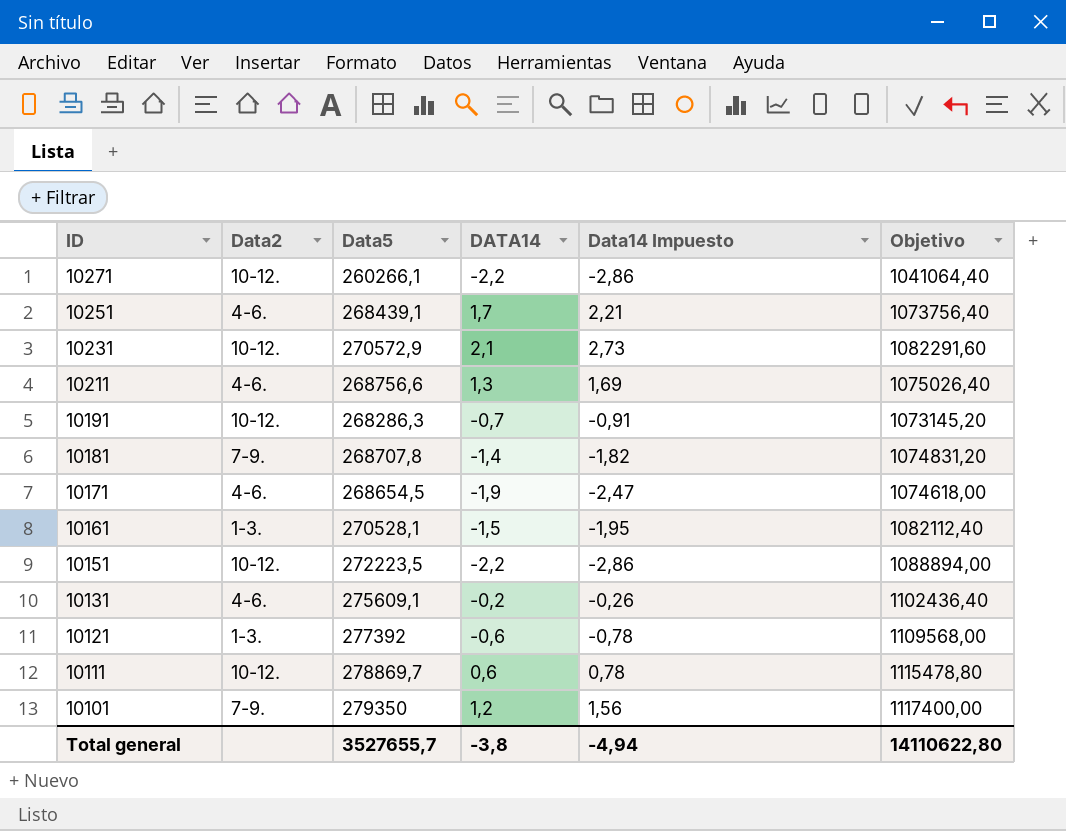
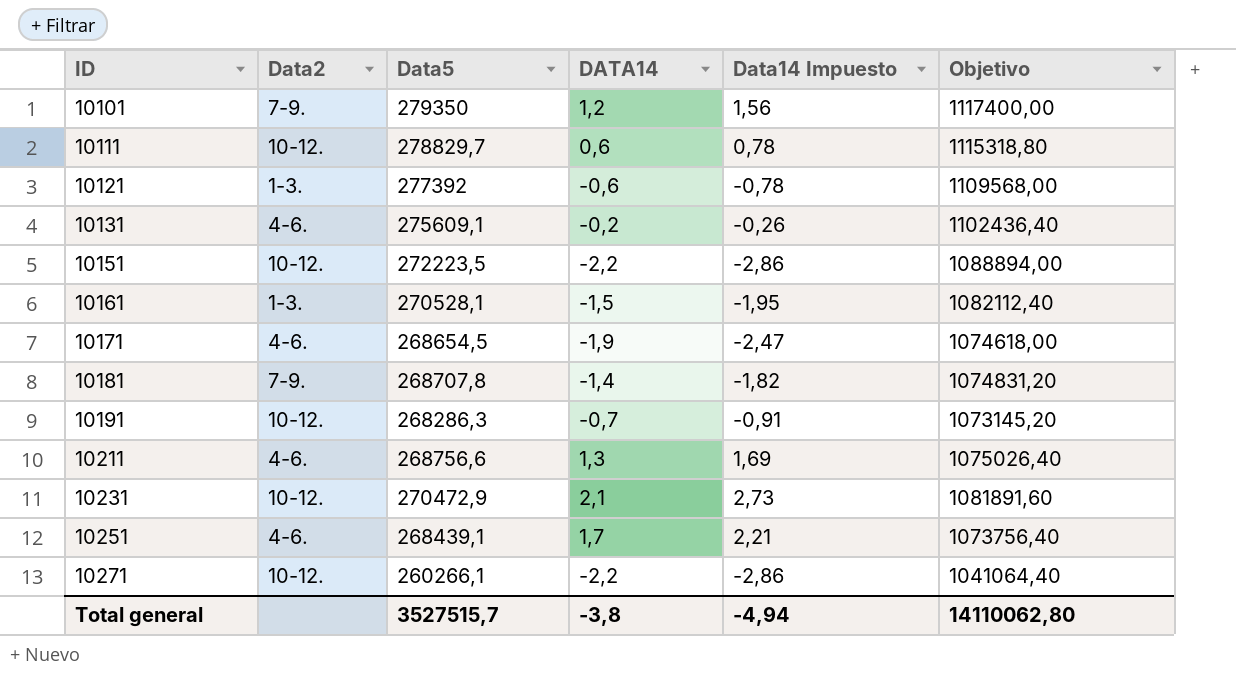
row order: ID descending -> ID ascending
10111 | Data5: 278869,7 -> 278829,7
10111 | Objetivo: 1115478,80 -> 1115318,80
10231 | Data5: 270572,9 -> 270472,9
10231 | Objetivo: 1082291,60 -> 1081891,60
Total general | Data5: 3527655,7 -> 3527515,7
Total general | Objetivo: 14110622,80 -> 14110062,80

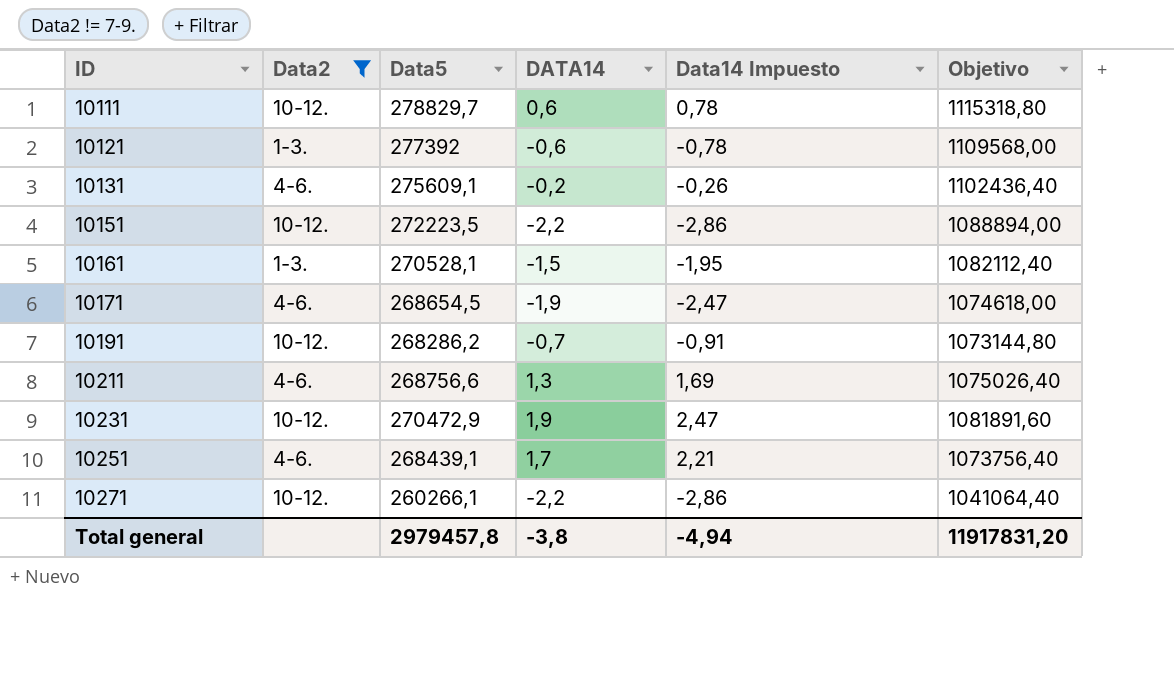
filter: none -> Data2 != 7-9.
10191 | Data5: 268286,3 -> 268286,2
10191 | Objetivo: 1073145,20 -> 1073144,80
10231 | DATA14: 2,1 -> 1,9
10231 | Data14 Impuesto: 2,73 -> 2,47
Total general | Data5: 3527515,7 -> 2979457,8
Total general | Objetivo: 14110062,80 -> 11917831,20

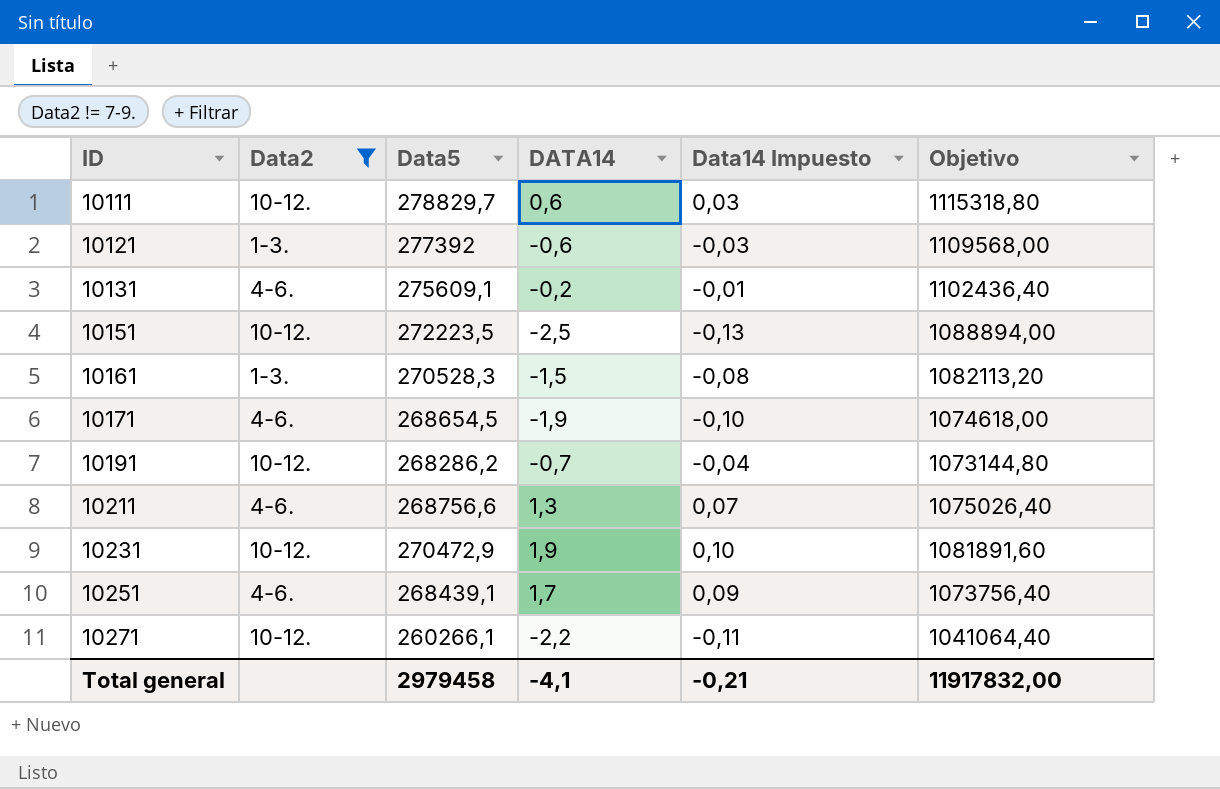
column Data14 Impuesto | formula: [DATA14] * 1,3 -> [DATA14] * 0,05
10151 | DATA14: -2,2 -> -2,5
10161 | Data5: 270528,1 -> 270528,3
10161 | Objetivo: 1082112,40 -> 1082113,20
Total general | Data5: 2979457,8 -> 2979458
Total general | DATA14: -3,8 -> -4,1
Total general | Data14 Impuesto: -4,94 -> -0,21
Total general | Objetivo: 11917831,20 -> 11917832,00

